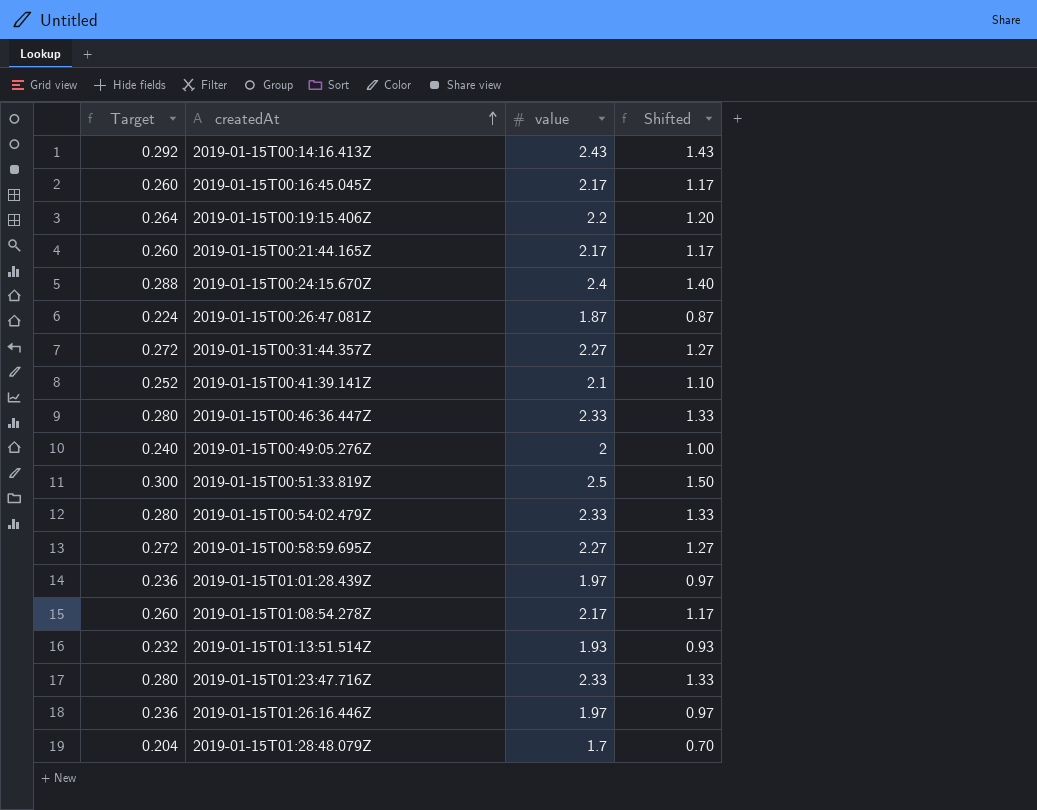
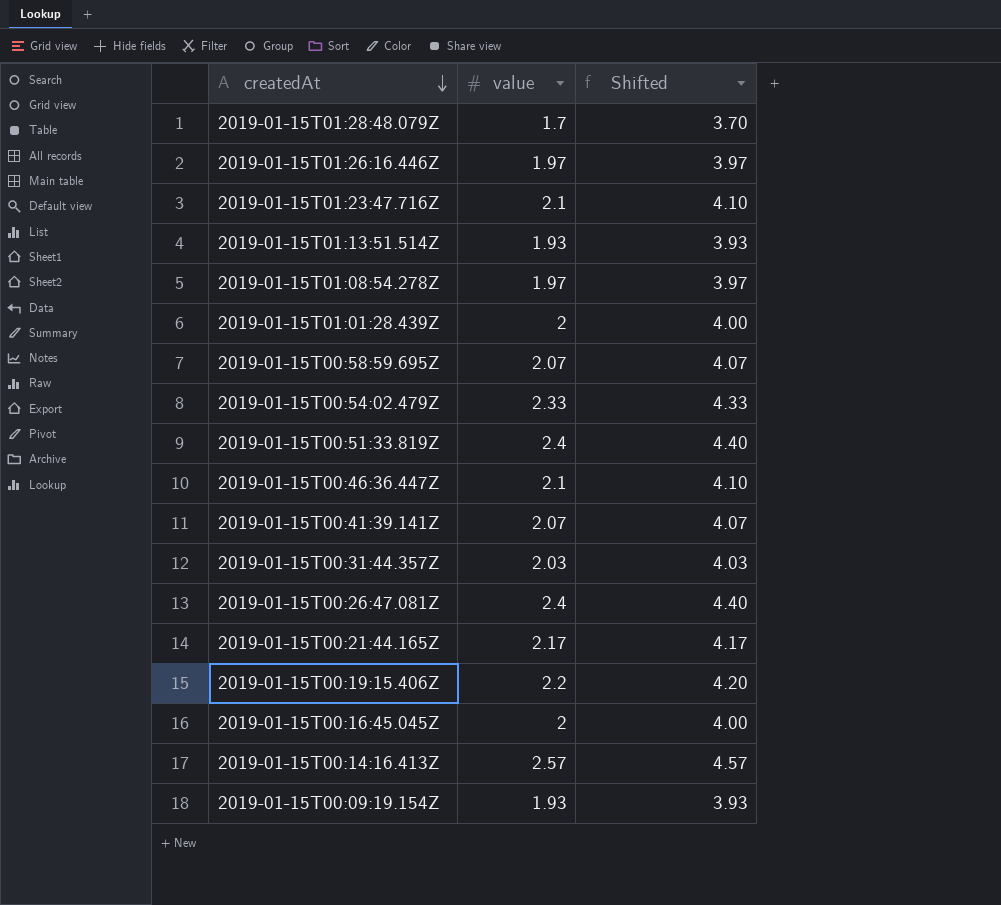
row order: createdAt ascending -> createdAt descending
column Target | formula: [value] * 0.12 -> none
column Shifted | formula: [value] - 1 -> [value] + 2
row 2019-01-15T00:24:15.670Z: 0.288 | 2.4 | 1.40 -> none
row 2019-01-15T00:49:05.276Z: 0.240 | 2 | 1.00 -> none
2019-01-15T01:23:47.716Z | value: 2.33 -> 2.1
2019-01-15T01:08:54.278Z | value: 2.17 -> 1.97
2019-01-15T01:01:28.439Z | value: 1.97 -> 2
2019-01-15T00:58:59.695Z | value: 2.27 -> 2.07
2019-01-15T00:51:33.819Z | value: 2.5 -> 2.4
2019-01-15T00:46:36.447Z | value: 2.33 -> 2.1
2019-01-15T00:41:39.141Z | value: 2.1 -> 2.07
2019-01-15T00:31:44.357Z | value: 2.27 -> 2.03
2019-01-15T00:26:47.081Z | value: 1.87 -> 2.4
2019-01-15T00:16:45.045Z | value: 2.17 -> 2
2019-01-15T00:14:16.413Z | value: 2.43 -> 2.57
row 2019-01-15T00:09:19.154Z: none -> 1.93 | 3.93

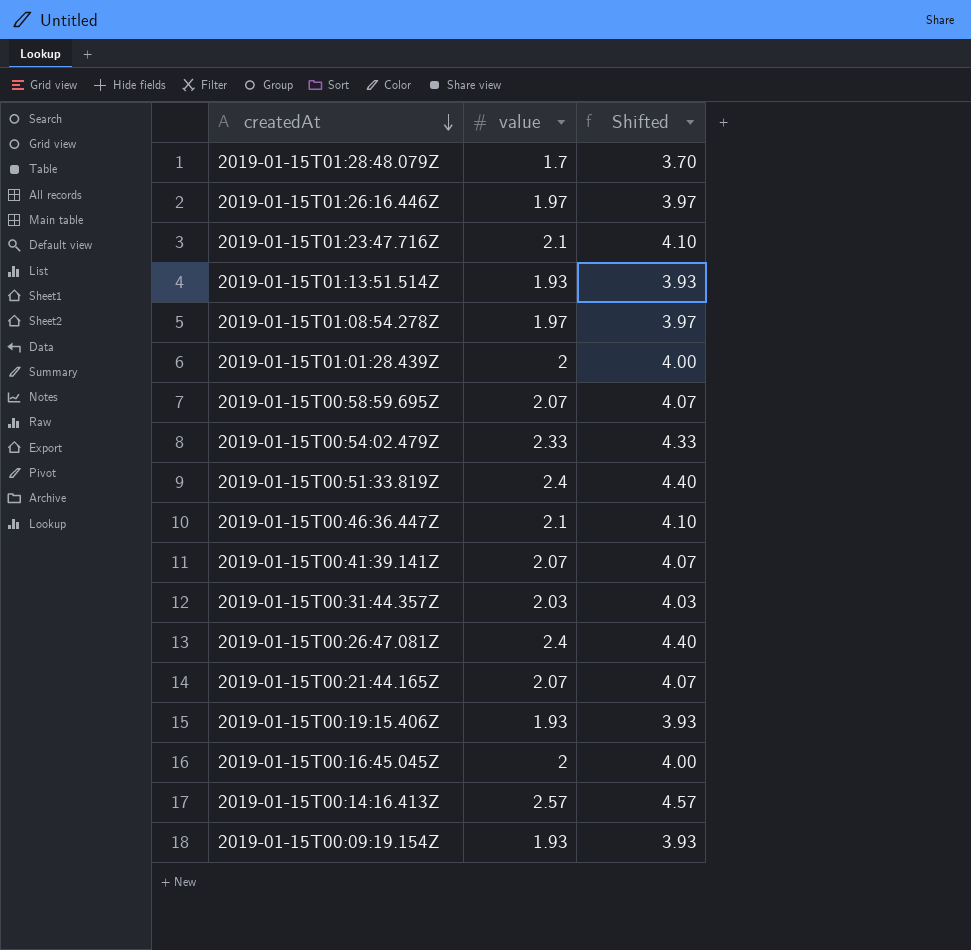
2019-01-15T00:21:44.165Z | value: 2.17 -> 2.07
2019-01-15T00:21:44.165Z | Shifted: 4.17 -> 4.07
2019-01-15T00:19:15.406Z | value: 2.2 -> 1.93
2019-01-15T00:19:15.406Z | Shifted: 4.20 -> 3.93

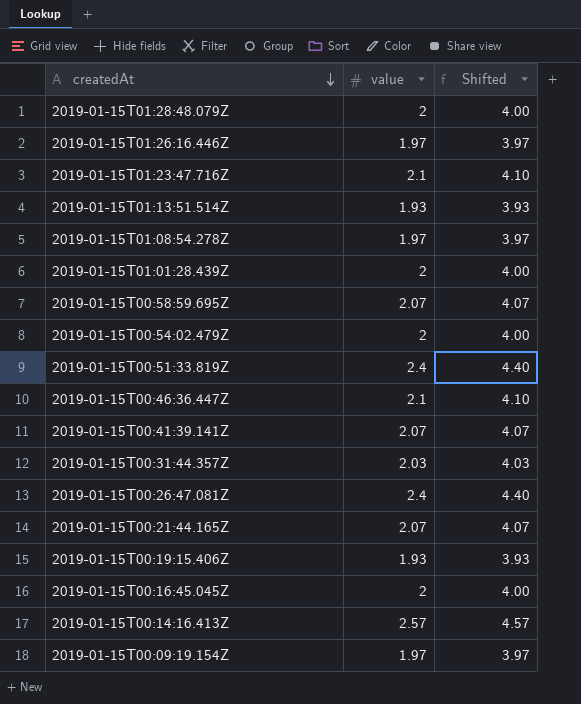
2019-01-15T01:28:48.079Z | value: 1.7 -> 2
2019-01-15T01:28:48.079Z | Shifted: 3.70 -> 4.00
2019-01-15T00:54:02.479Z | value: 2.33 -> 2
2019-01-15T00:54:02.479Z | Shifted: 4.33 -> 4.00
2019-01-15T00:09:19.154Z | value: 1.93 -> 1.97
2019-01-15T00:09:19.154Z | Shifted: 3.93 -> 3.97

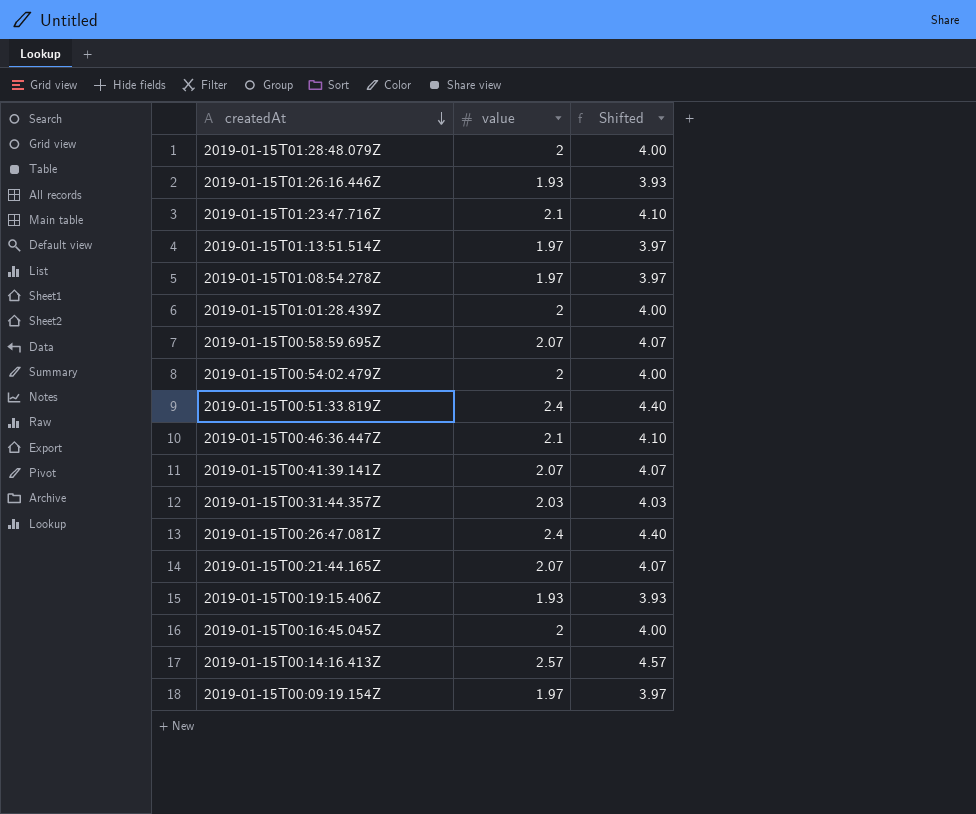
2019-01-15T01:26:16.446Z | value: 1.97 -> 1.93
2019-01-15T01:26:16.446Z | Shifted: 3.97 -> 3.93
2019-01-15T01:13:51.514Z | value: 1.93 -> 1.97
2019-01-15T01:13:51.514Z | Shifted: 3.93 -> 3.97

